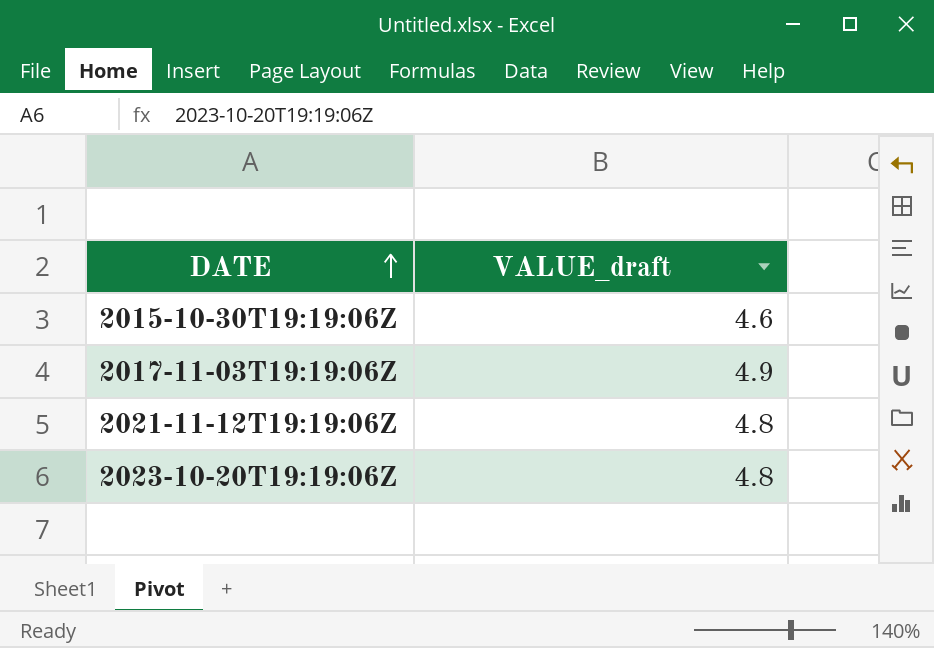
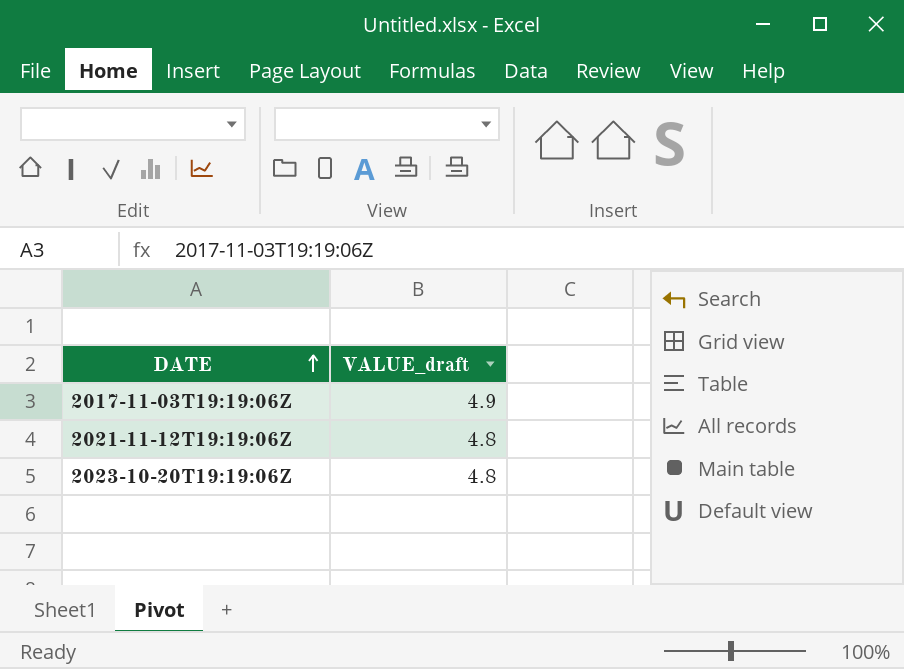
row 2015-10-30T19:19:06Z: 4.6 -> none

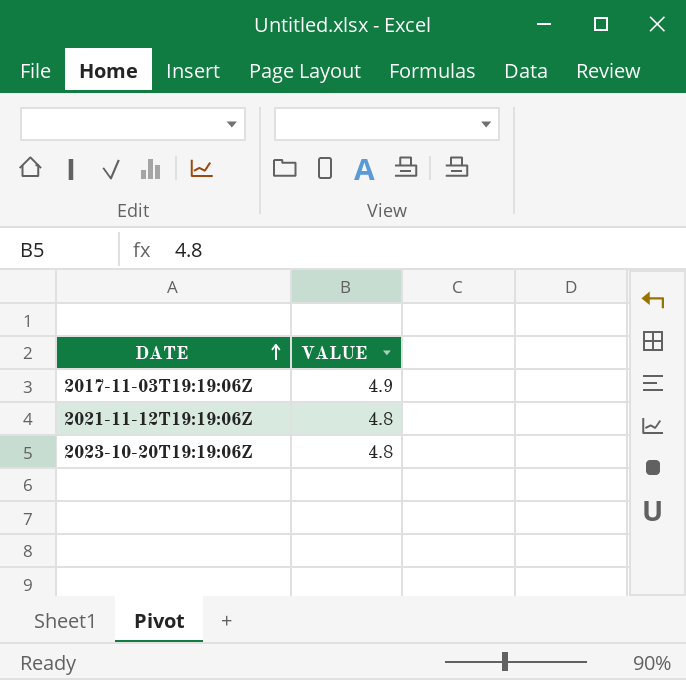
column name: VALUE_draft -> VALUE

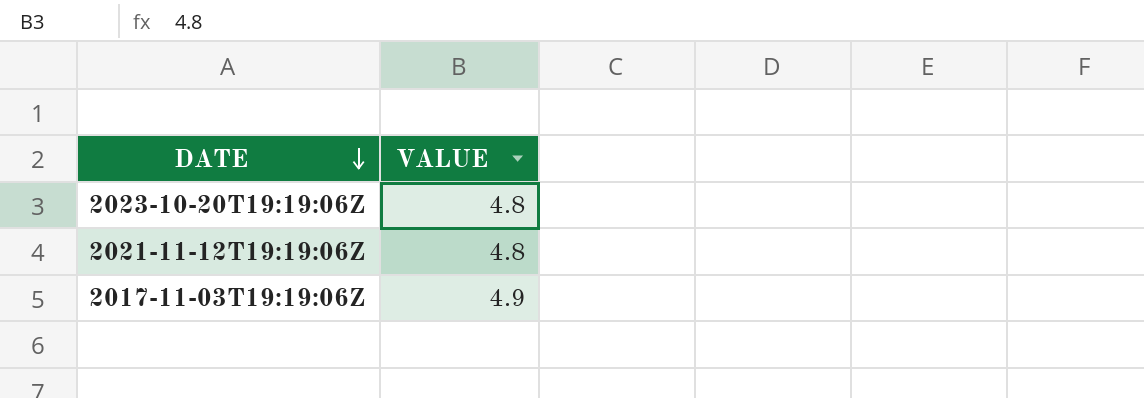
row order: DATE ascending -> DATE descending

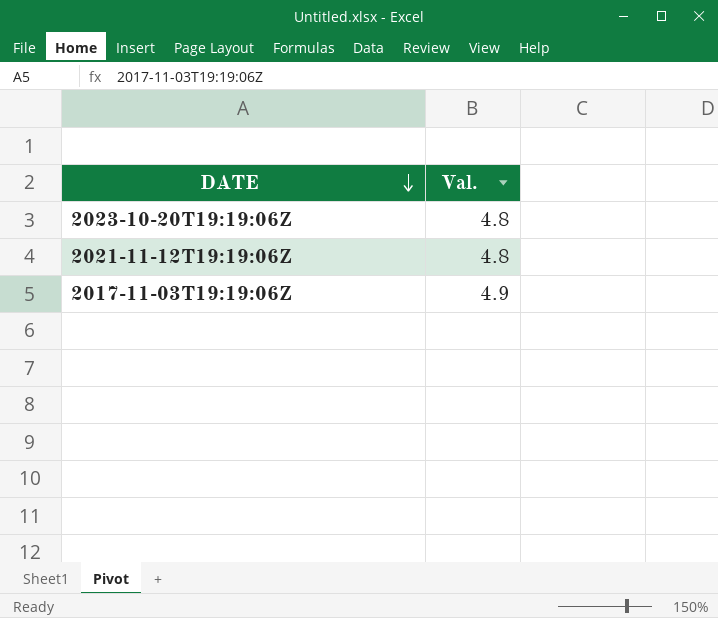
column name: VALUE -> Val.

